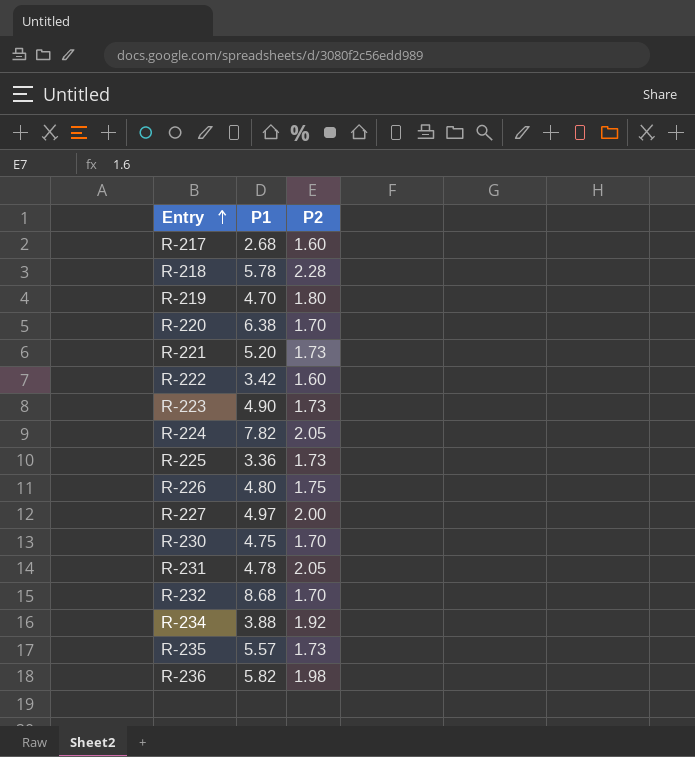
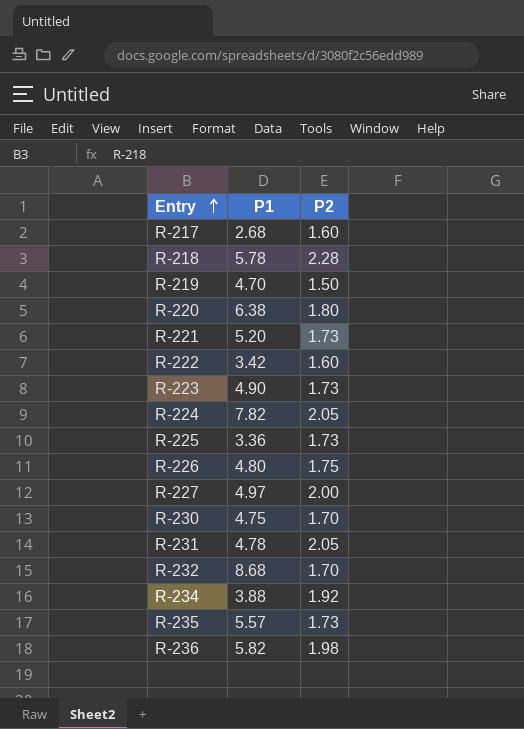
R-219 | P2: 1.80 -> 1.50
R-220 | P2: 1.70 -> 1.80

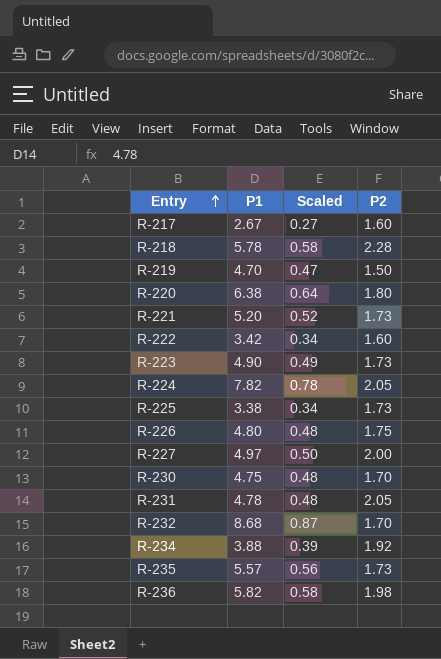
column Scaled | formula: none -> [P1] * 0.1
R-217 | P1: 2.68 -> 2.67
R-225 | P1: 3.36 -> 3.38

